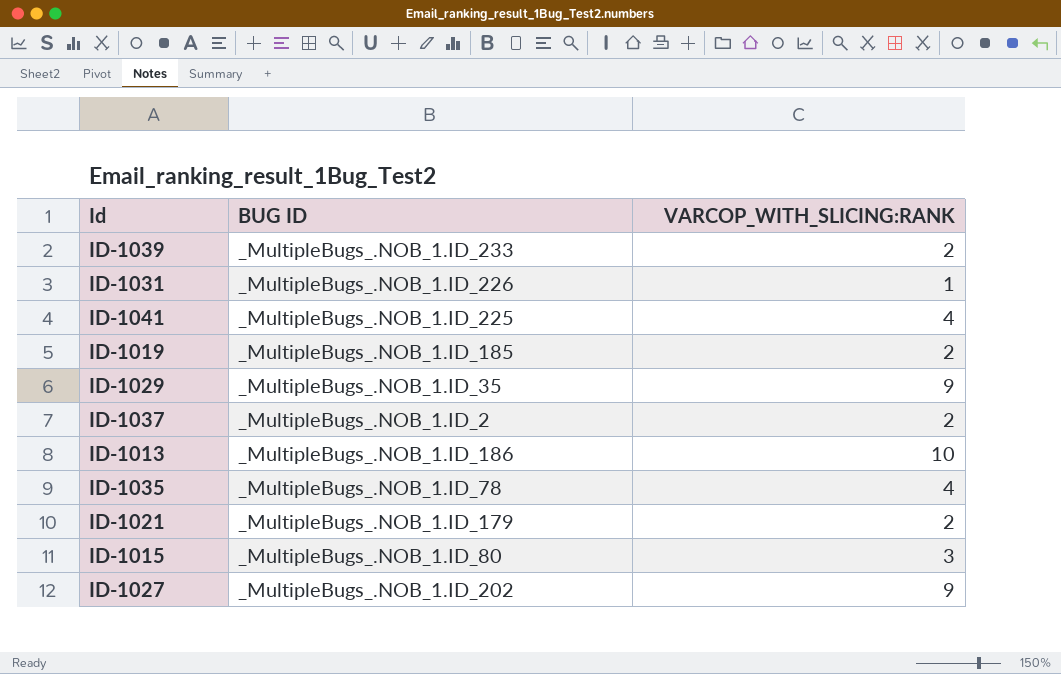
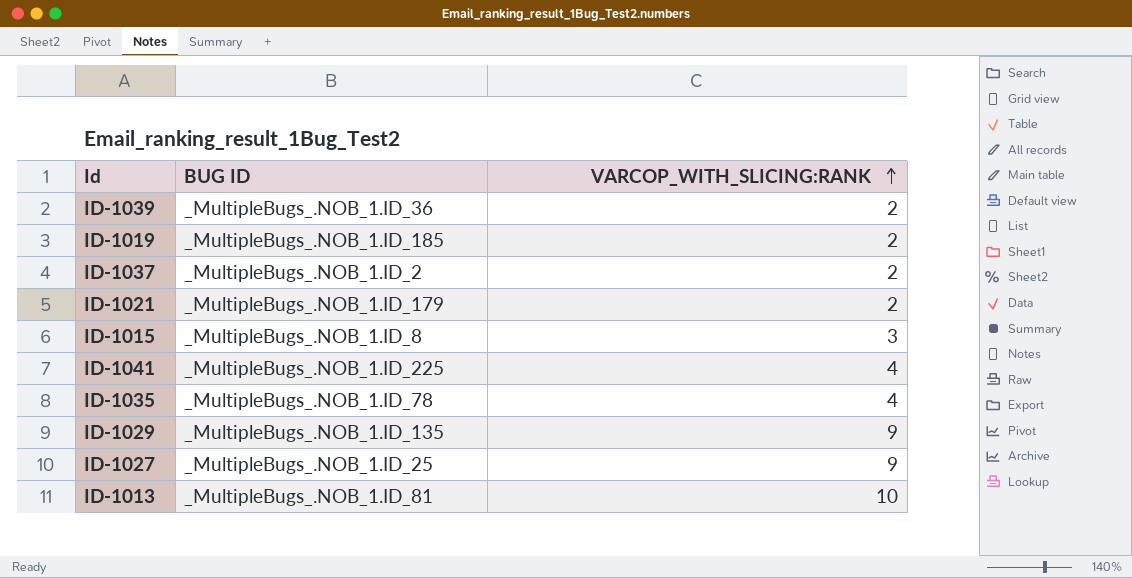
row order: none -> VARCOP_WITH_SLICING:RANK ascending
row ID-1031: _MultipleBugs_.NOB_1.ID_226 | 1 -> none
ID-1039 | BUG ID: _MultipleBugs_.NOB_1.ID_233 -> _MultipleBugs_.NOB_1.ID_36
ID-1015 | BUG ID: _MultipleBugs_.NOB_1.ID_80 -> _MultipleBugs_.NOB_1.ID_8
ID-1029 | BUG ID: _MultipleBugs_.NOB_1.ID_35 -> _MultipleBugs_.NOB_1.ID_135
ID-1027 | BUG ID: _MultipleBugs_.NOB_1.ID_202 -> _MultipleBugs_.NOB_1.ID_25
ID-1013 | BUG ID: _MultipleBugs_.NOB_1.ID_186 -> _MultipleBugs_.NOB_1.ID_81

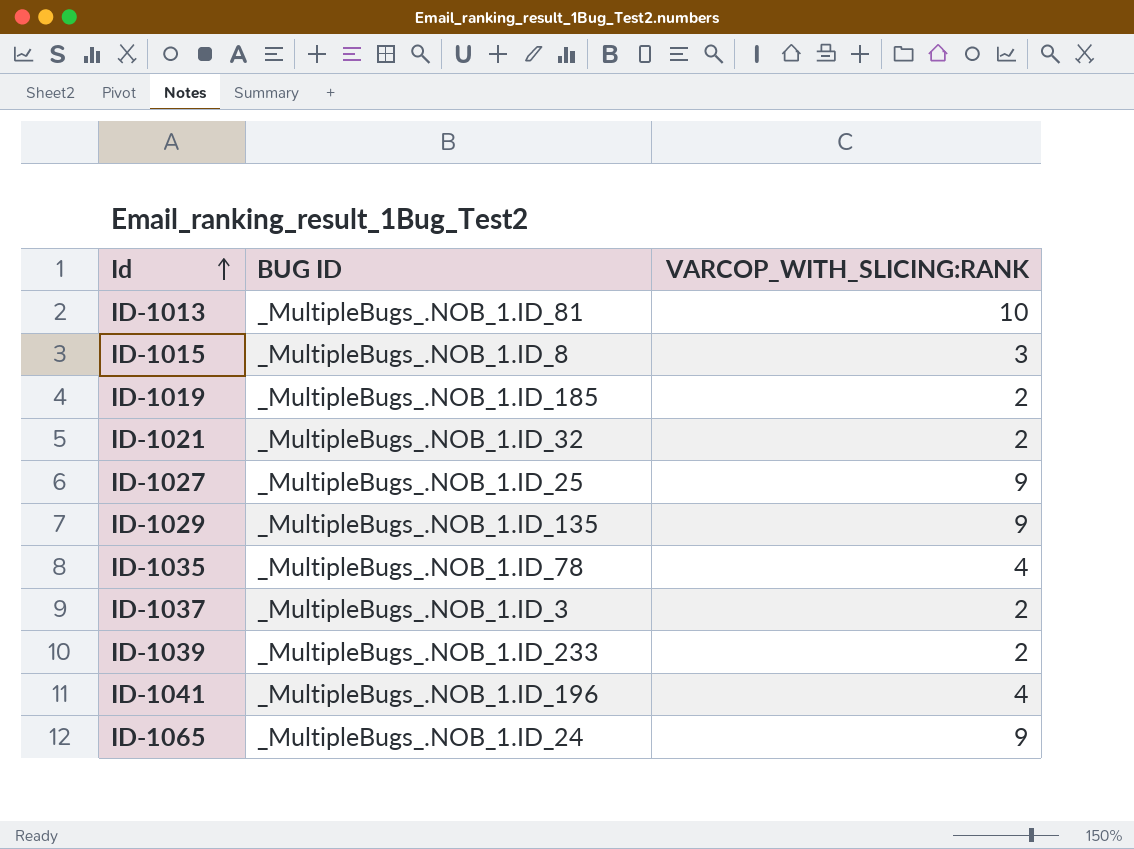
row order: VARCOP_WITH_SLICING:RANK ascending -> Id ascending
ID-1021 | BUG ID: _MultipleBugs_.NOB_1.ID_179 -> _MultipleBugs_.NOB_1.ID_32
ID-1037 | BUG ID: _MultipleBugs_.NOB_1.ID_2 -> _MultipleBugs_.NOB_1.ID_3
ID-1039 | BUG ID: _MultipleBugs_.NOB_1.ID_36 -> _MultipleBugs_.NOB_1.ID_233
ID-1041 | BUG ID: _MultipleBugs_.NOB_1.ID_225 -> _MultipleBugs_.NOB_1.ID_196
row ID-1065: none -> _MultipleBugs_.NOB_1.ID_24 | 9

